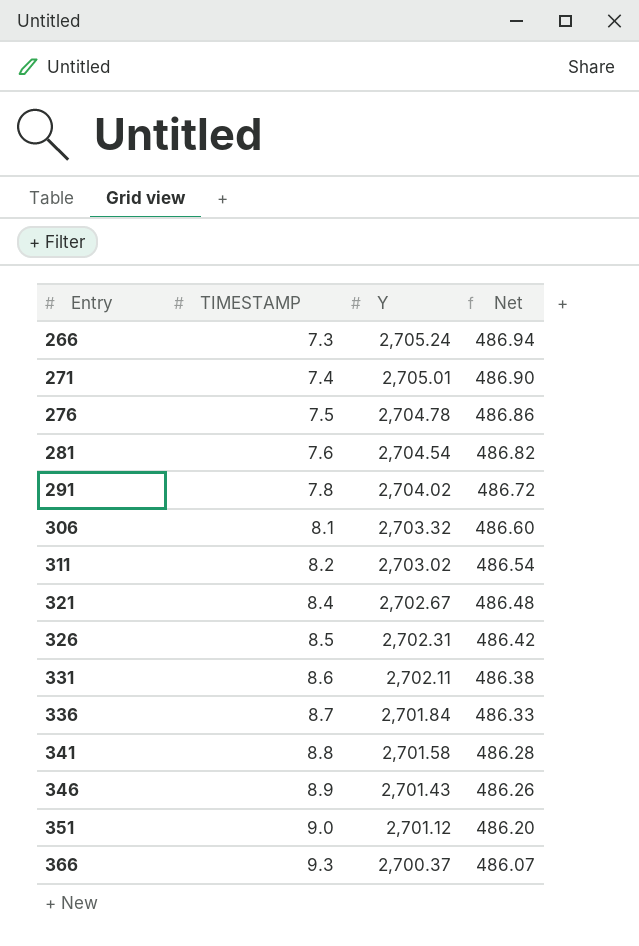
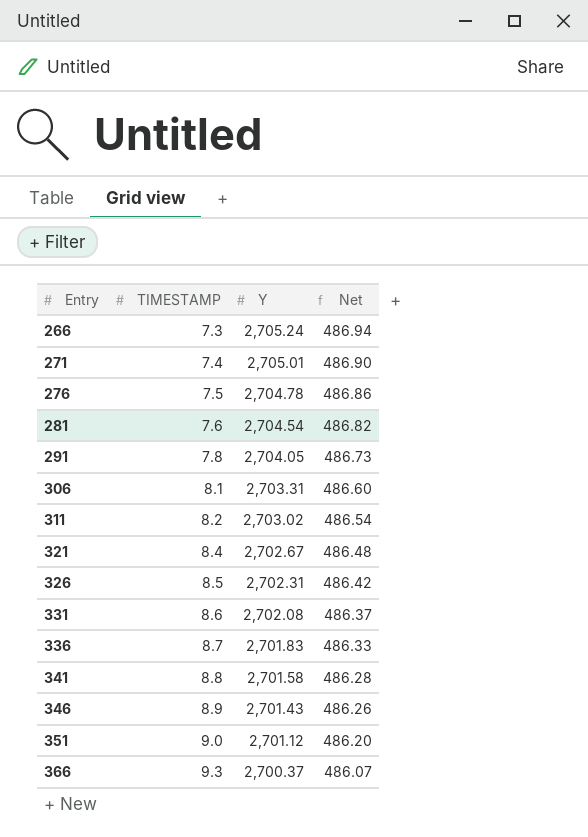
291 | Y: 2,704.02 -> 2,704.05
291 | Net: 486.72 -> 486.73
306 | Y: 2,703.32 -> 2,703.31
331 | Y: 2,702.11 -> 2,702.08
331 | Net: 486.38 -> 486.37
336 | Y: 2,701.84 -> 2,701.83

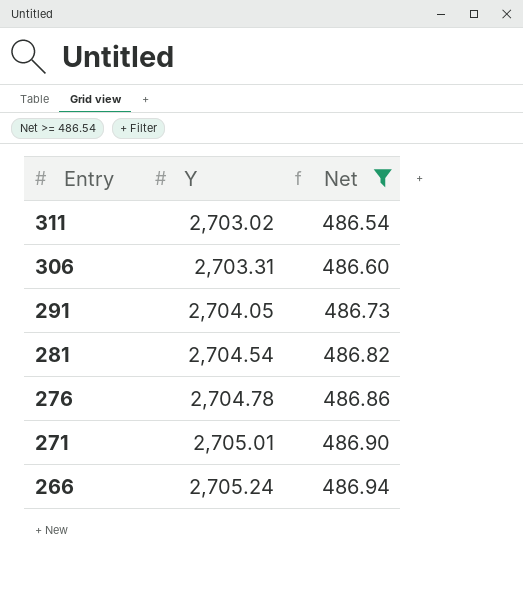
filter: none -> Net >= 486.54
row order: Entry ascending -> Entry descending
column TIMESTAMP | position: 2 -> none

